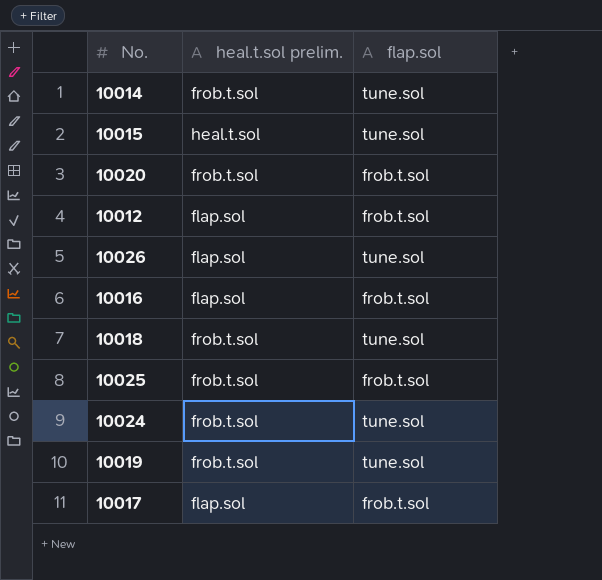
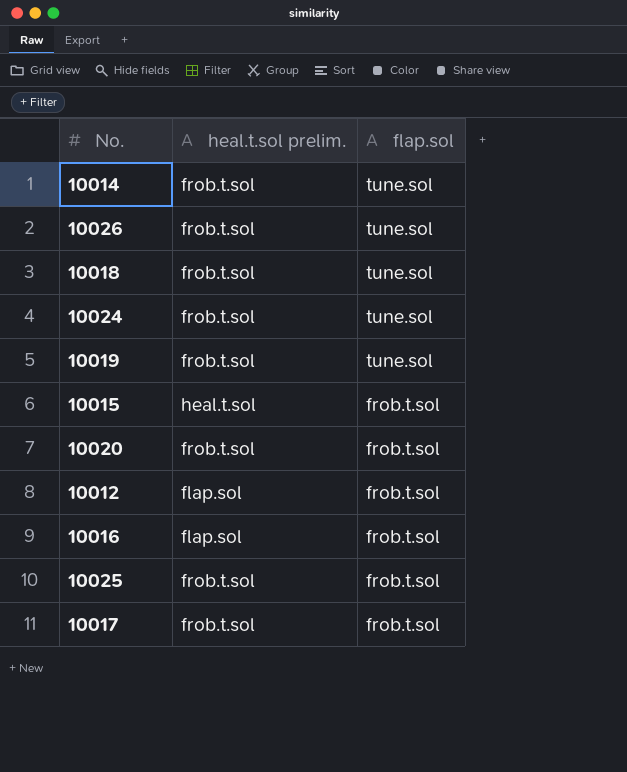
row order: none -> flap.sol descending
10026 | heal.t.sol prelim.: flap.sol -> frob.t.sol
10015 | flap.sol: tune.sol -> frob.t.sol
10017 | heal.t.sol prelim.: flap.sol -> frob.t.sol

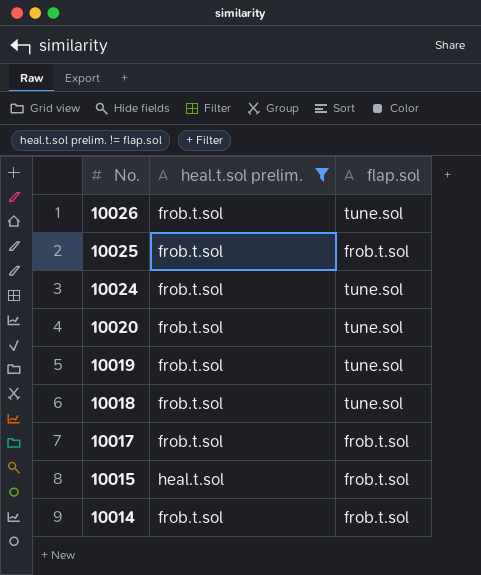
filter: none -> heal.t.sol prelim. != flap.sol
row order: flap.sol descending -> No. descending
10020 | flap.sol: frob.t.sol -> tune.sol
10014 | flap.sol: tune.sol -> frob.t.sol

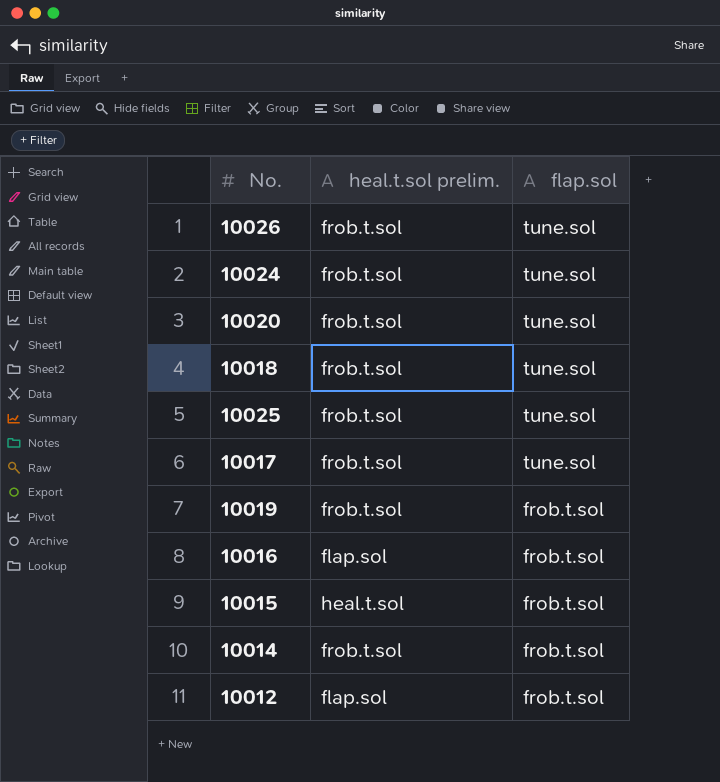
filter: heal.t.sol prelim. != flap.sol -> none
row order: No. descending -> flap.sol descending
10025 | flap.sol: frob.t.sol -> tune.sol
10017 | flap.sol: frob.t.sol -> tune.sol
10019 | flap.sol: tune.sol -> frob.t.sol

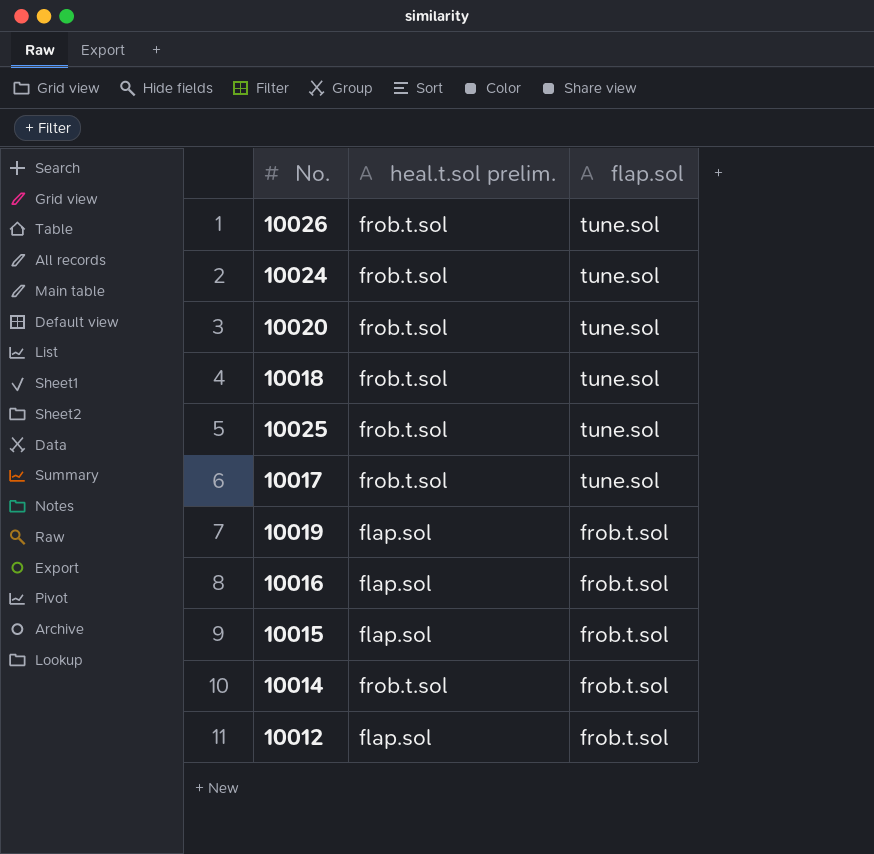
10019 | heal.t.sol prelim.: frob.t.sol -> flap.sol
10015 | heal.t.sol prelim.: heal.t.sol -> flap.sol

